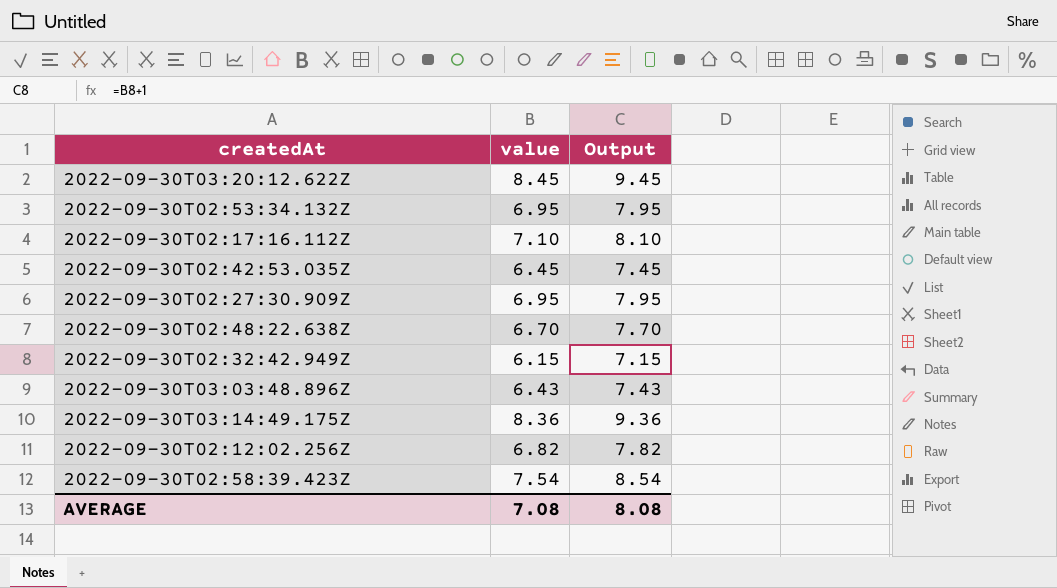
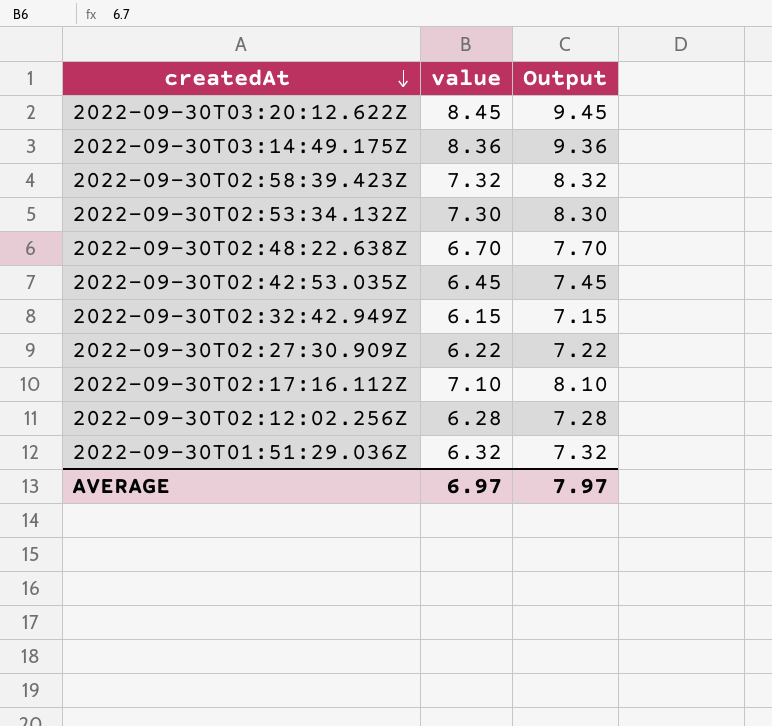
row order: none -> createdAt descending
row 2022-09-30T03:03:48.896Z: 6.43 | 7.43 -> none
2022-09-30T02:58:39.423Z | value: 7.54 -> 7.32
2022-09-30T02:58:39.423Z | Output: 8.54 -> 8.32
2022-09-30T02:53:34.132Z | value: 6.95 -> 7.30
2022-09-30T02:53:34.132Z | Output: 7.95 -> 8.30
2022-09-30T02:27:30.909Z | value: 6.95 -> 6.22
2022-09-30T02:27:30.909Z | Output: 7.95 -> 7.22
2022-09-30T02:12:02.256Z | value: 6.82 -> 6.28
2022-09-30T02:12:02.256Z | Output: 7.82 -> 7.28
row 2022-09-30T01:51:29.036Z: none -> 6.32 | 7.32
AVERAGE | value: 7.08 -> 6.97
AVERAGE | Output: 8.08 -> 7.97

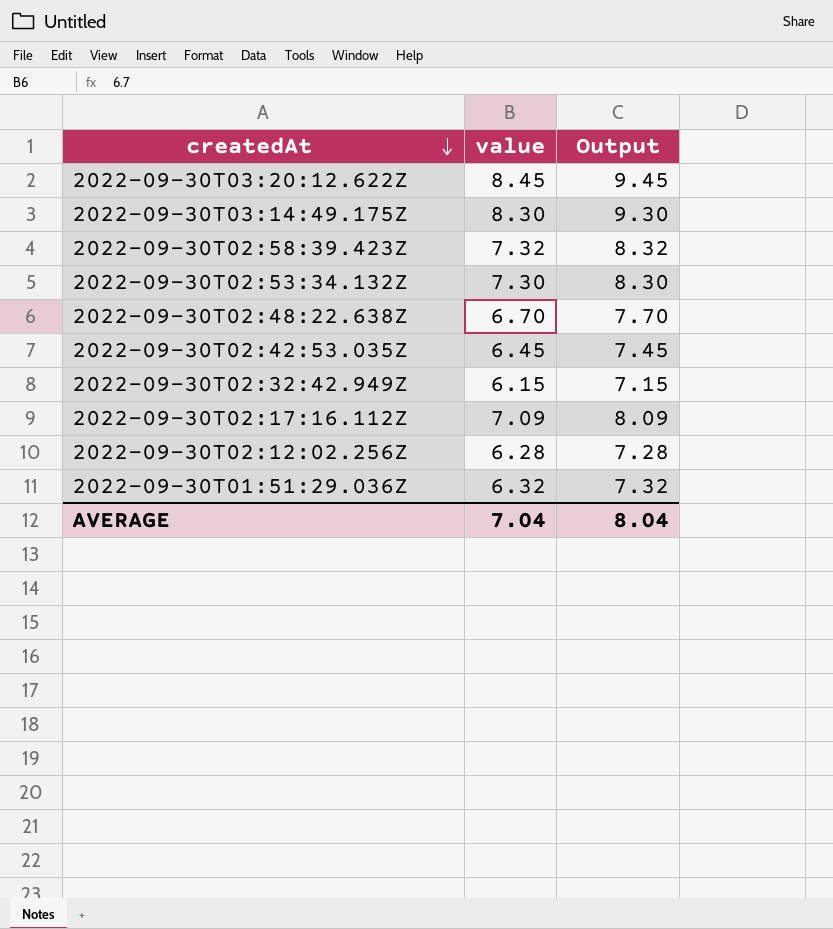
row 2022-09-30T02:27:30.909Z: 6.22 | 7.22 -> none
2022-09-30T03:14:49.175Z | value: 8.36 -> 8.30
2022-09-30T03:14:49.175Z | Output: 9.36 -> 9.30
2022-09-30T02:17:16.112Z | value: 7.10 -> 7.09
2022-09-30T02:17:16.112Z | Output: 8.10 -> 8.09
AVERAGE | value: 6.97 -> 7.04
AVERAGE | Output: 7.97 -> 8.04

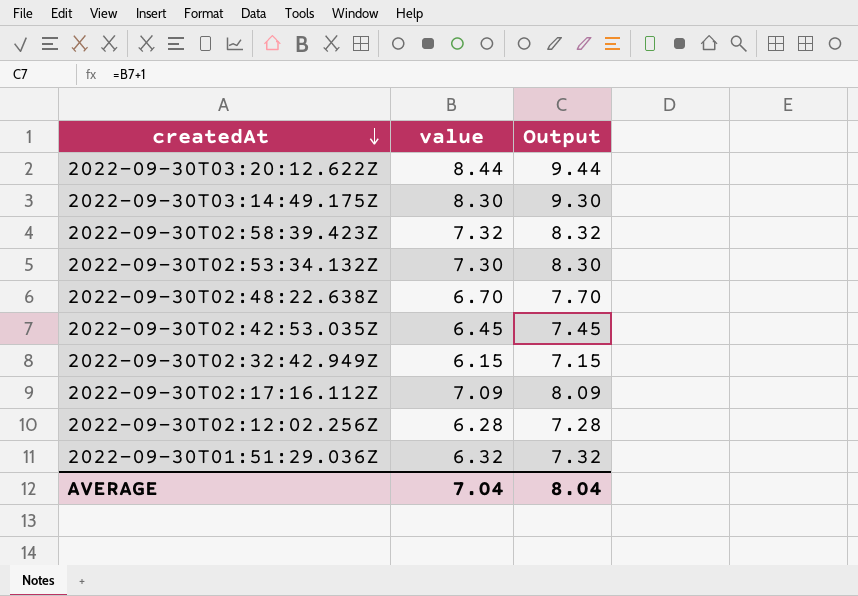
2022-09-30T03:20:12.622Z | value: 8.45 -> 8.44
2022-09-30T03:20:12.622Z | Output: 9.45 -> 9.44

